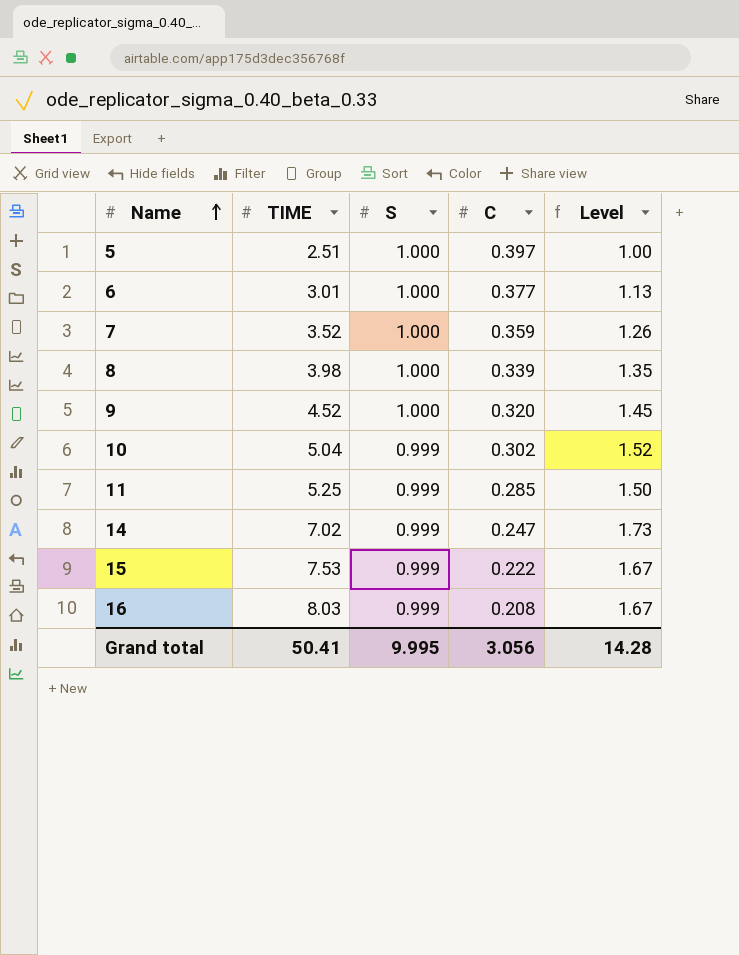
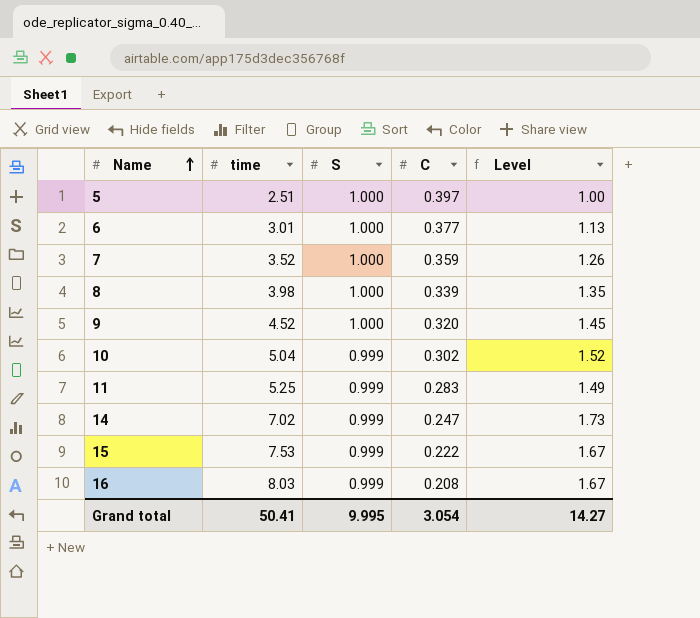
column name: TIME -> time
11 | C: 0.285 -> 0.283
11 | Level: 1.50 -> 1.49
Grand total | C: 3.056 -> 3.054
Grand total | Level: 14.28 -> 14.27

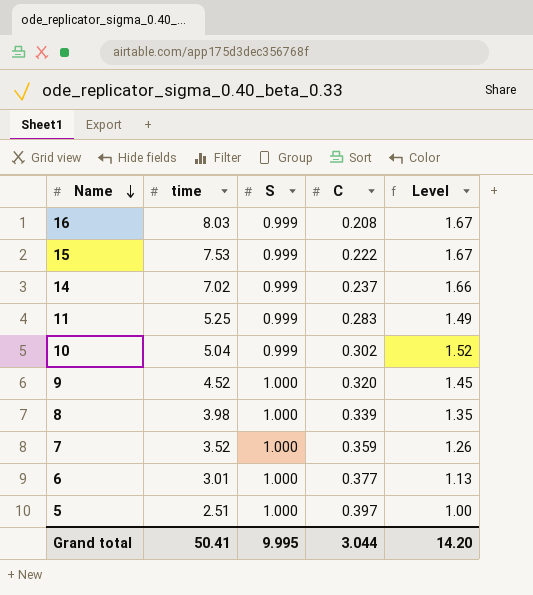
row order: Name ascending -> Name descending
14 | C: 0.247 -> 0.237
14 | Level: 1.73 -> 1.66
Grand total | C: 3.054 -> 3.044
Grand total | Level: 14.27 -> 14.20

